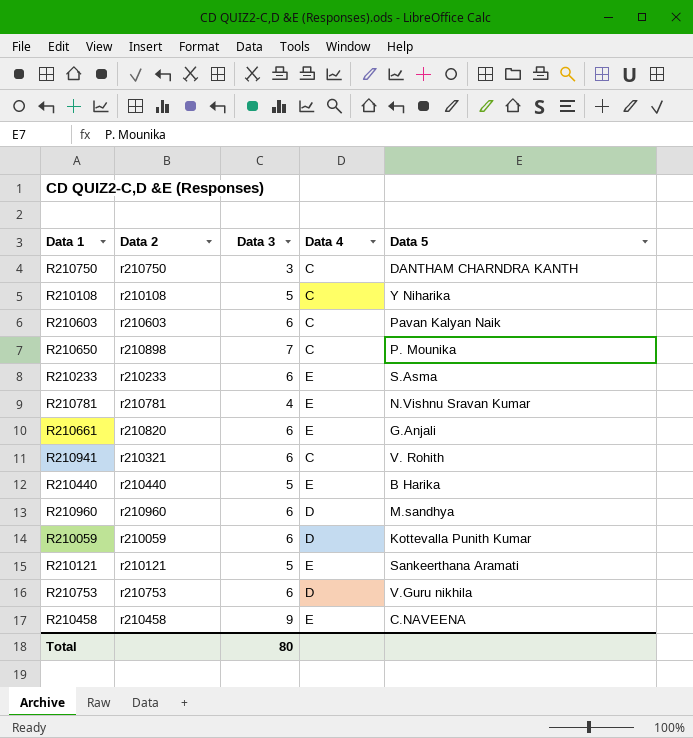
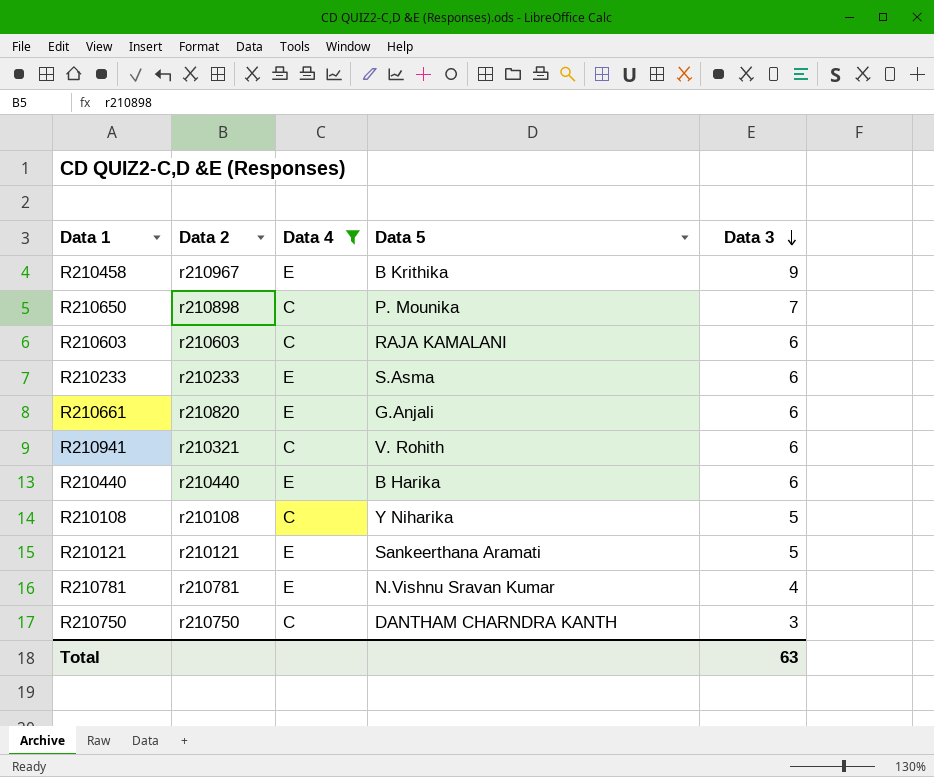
filter: none -> Data 4 != D
row order: none -> Data 3 descending
column Data 3 | position: 3 -> 5
R210458 | Data 2: r210458 -> r210967
R210458 | Data 5: C.NAVEENA -> B Krithika
R210603 | Data 5: Pavan Kalyan Naik -> RAJA KAMALANI
R210440 | Data 3: 5 -> 6
Total | Data 3: 80 -> 63

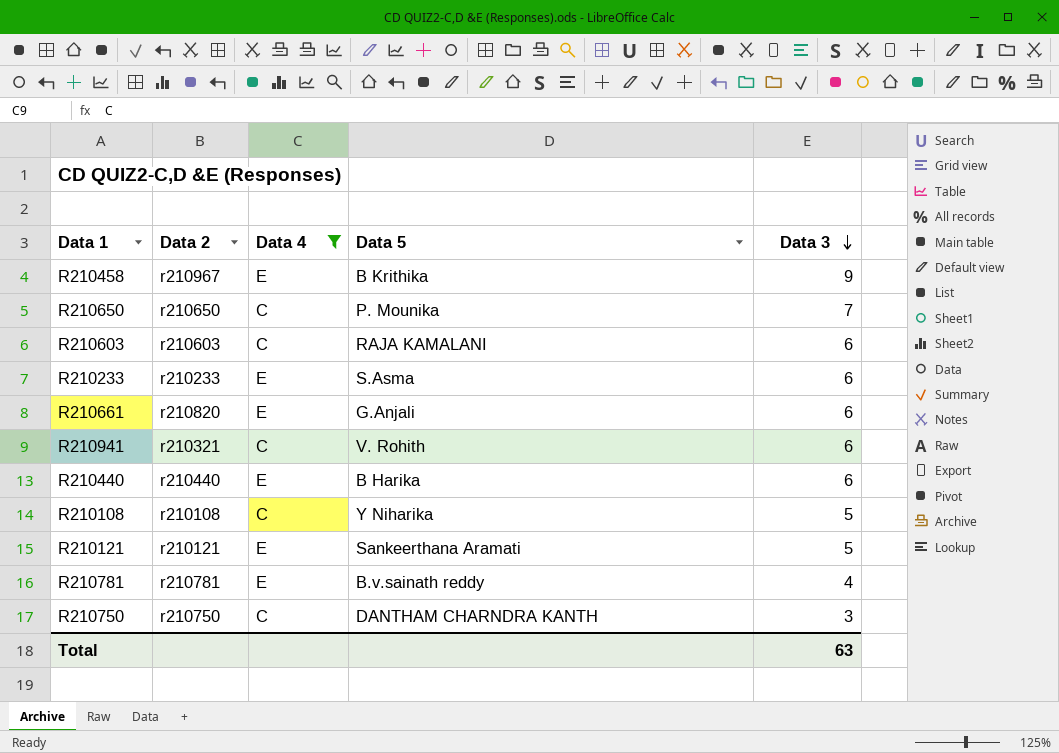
R210650 | Data 2: r210898 -> r210650
R210781 | Data 5: N.Vishnu Sravan Kumar -> B.v.sainath reddy

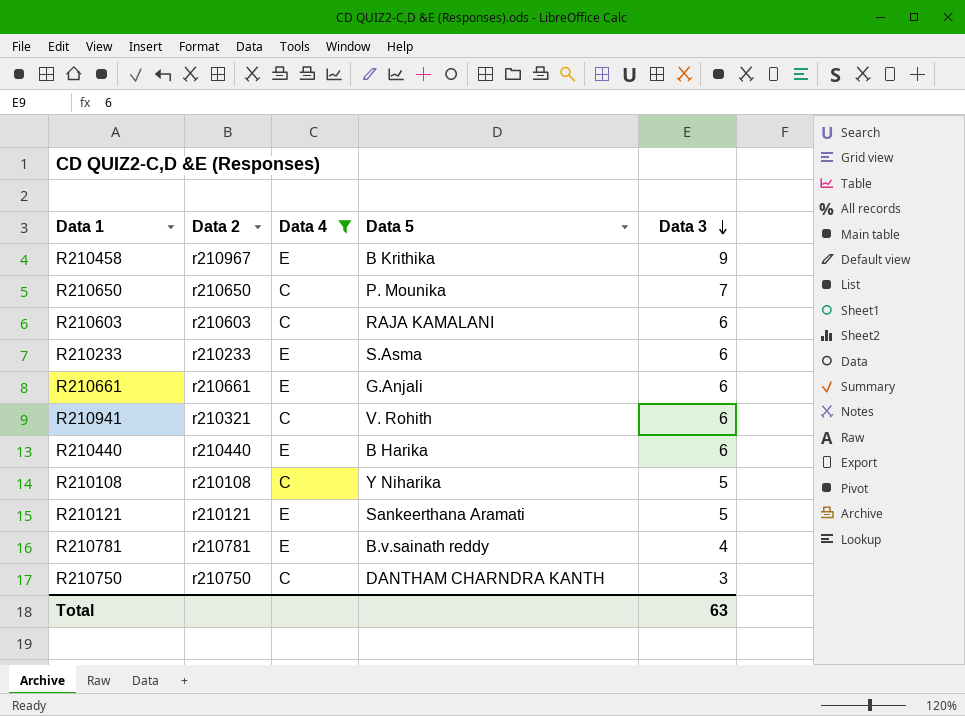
R210661 | Data 2: r210820 -> r210661

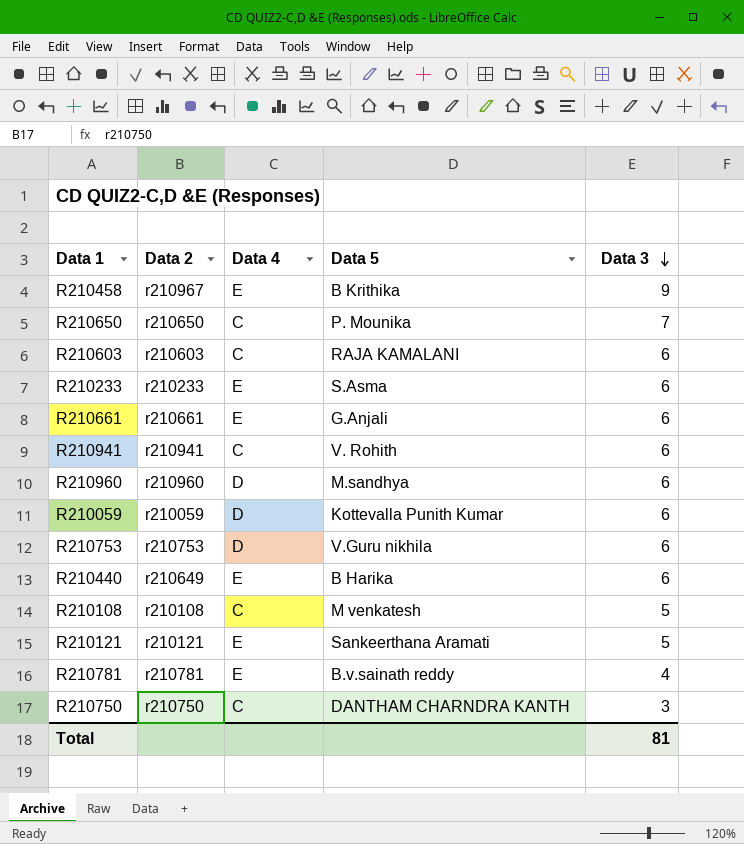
filter: Data 4 != D -> none
R210941 | Data 2: r210321 -> r210941
R210440 | Data 2: r210440 -> r210649
R210108 | Data 5: Y Niharika -> M venkatesh
Total | Data 3: 63 -> 81

